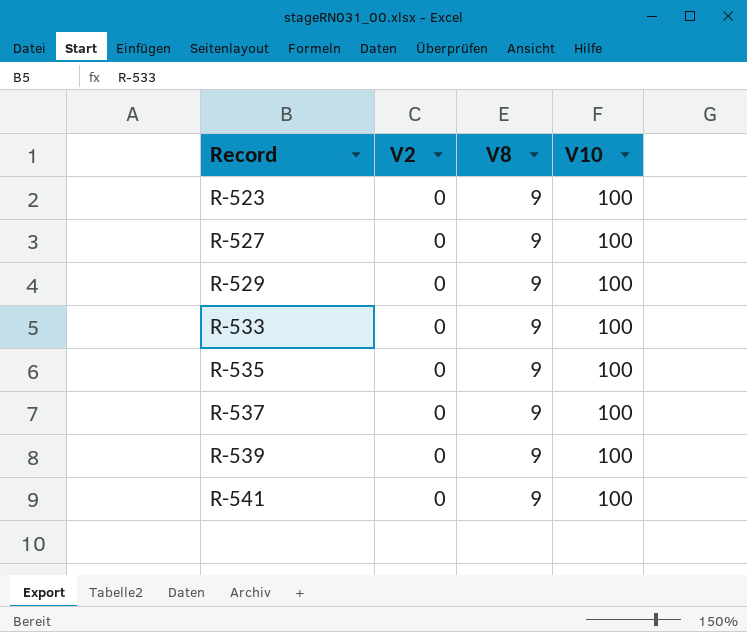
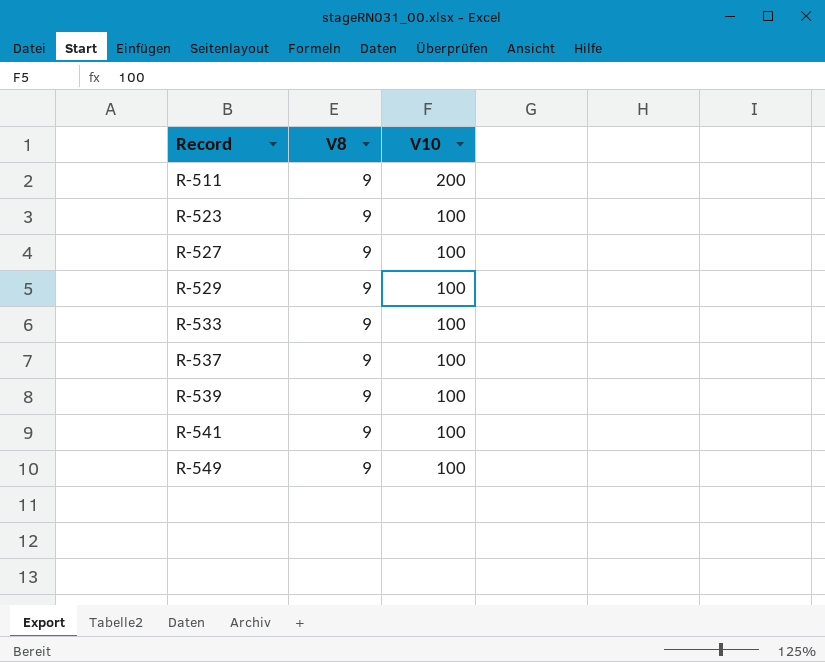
column V2 | position: 2 -> none
row R-535: 0 | 9 | 100 -> none
row R-511: none -> 9 | 200
row R-549: none -> 9 | 100

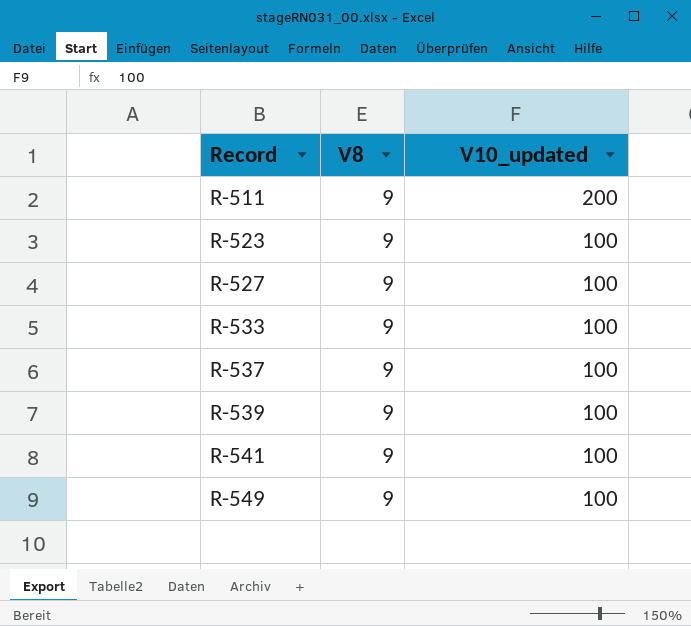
column name: V10 -> V10_updated
row R-529: 9 | 100 -> none

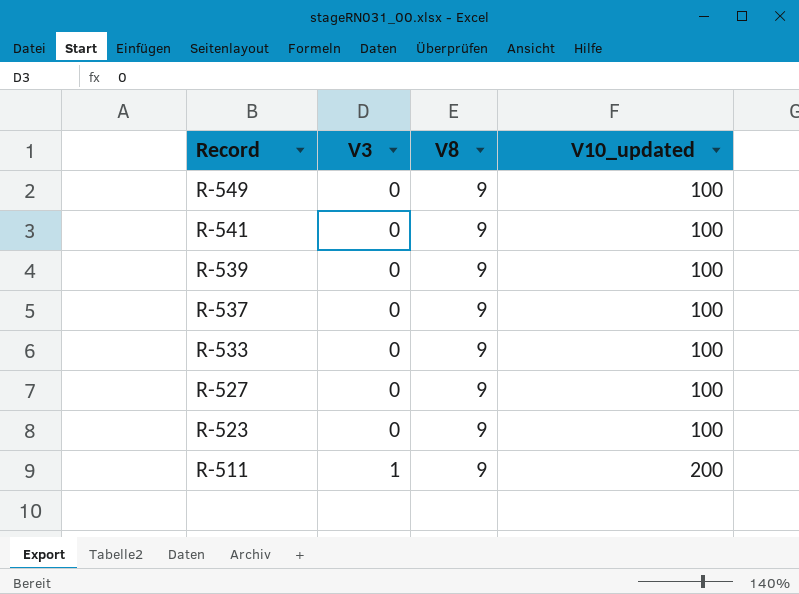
row order: Record ascending -> Record descending
column V3 | position: none -> 2

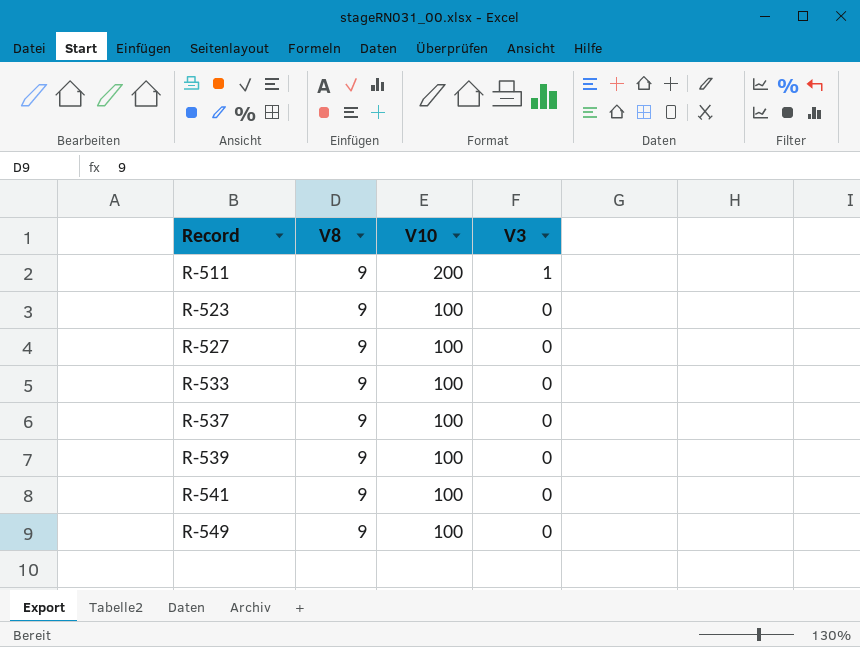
row order: Record descending -> Record ascending
column name: V10_updated -> V10
column V3 | position: 2 -> 4

